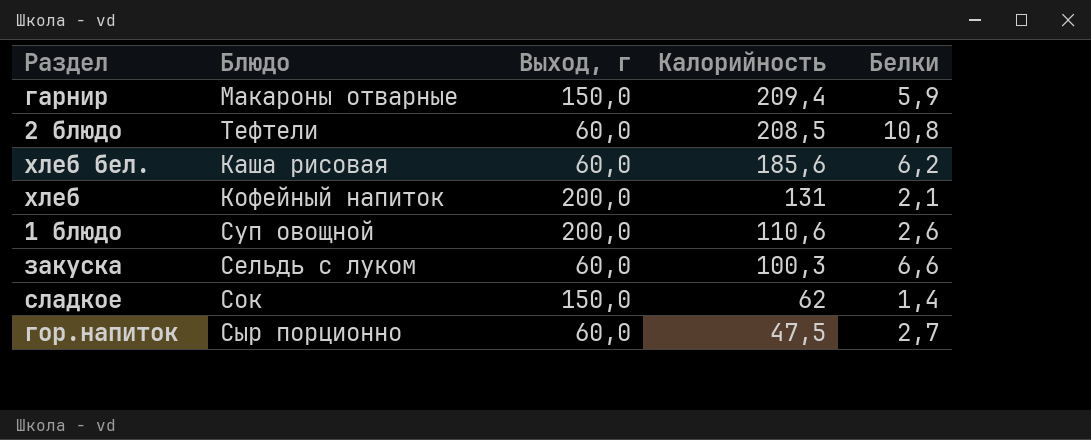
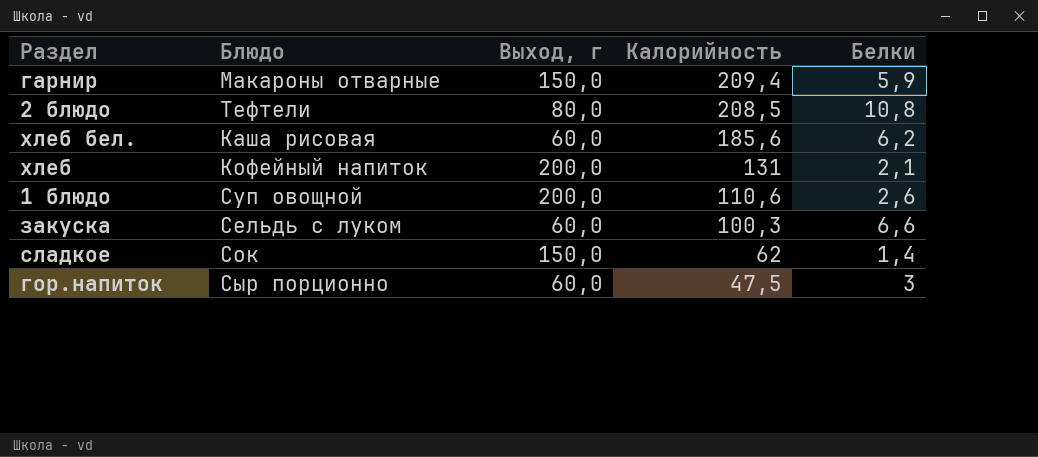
2 блюдо | Выход, г: 60,0 -> 80,0
гор.напиток | Белки: 2,7 -> 3

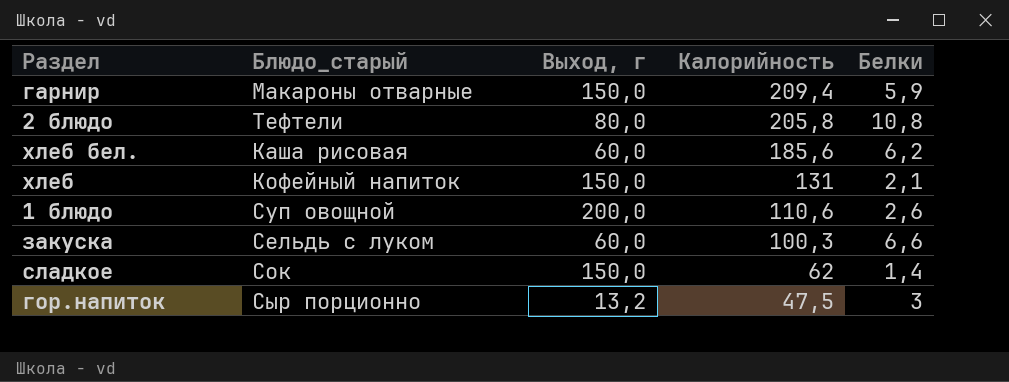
column name: Блюдо -> Блюдо_старый
2 блюдо | Калорийность: 208,5 -> 205,8
хлеб | Выход, г: 200,0 -> 150,0
гор.напиток | Выход, г: 60,0 -> 13,2

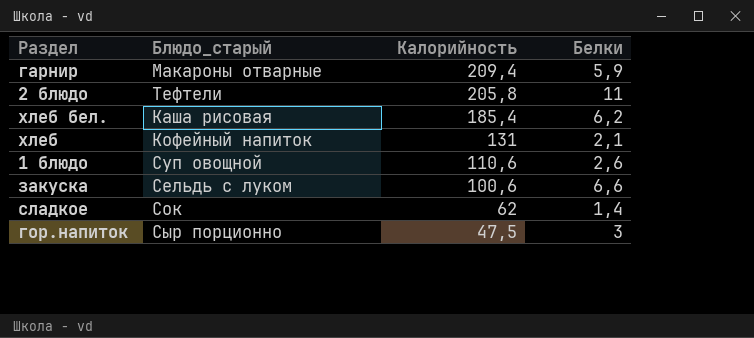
column Выход, г | position: 3 -> none
2 блюдо | Белки: 10,8 -> 11
хлеб бел. | Калорийность: 185,6 -> 185,4
закуска | Калорийность: 100,3 -> 100,6

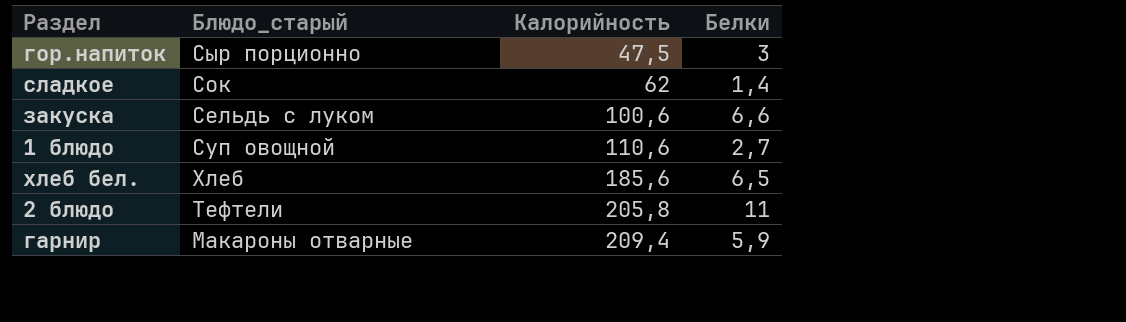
row order: Калорийность descending -> Калорийность ascending
row хлеб: Кофейный напиток | 131 | 2,1 -> none
1 блюдо | Белки: 2,6 -> 2,7
хлеб бел. | Блюдо_старый: Каша рисовая -> Хлеб
хлеб бел. | Калорийность: 185,4 -> 185,6
хлеб бел. | Белки: 6,2 -> 6,5

